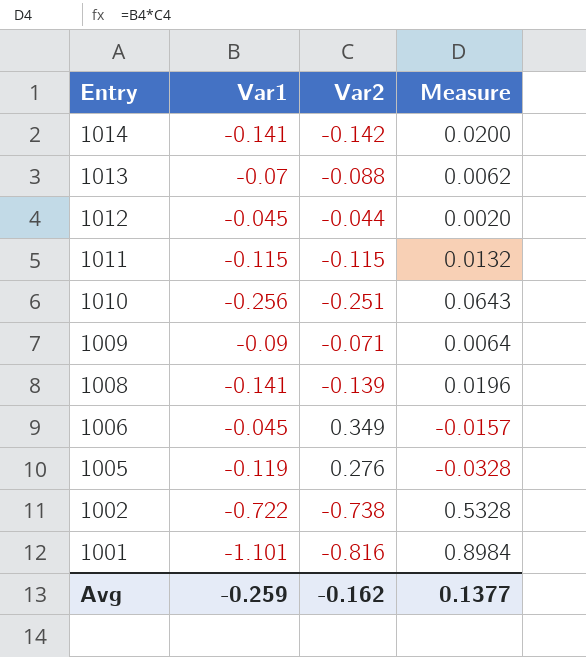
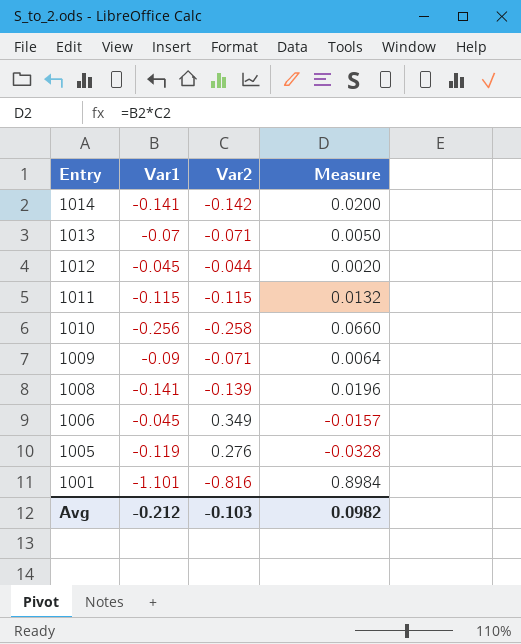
row 1002: -0.722 | -0.738 | 0.5328 -> none
1013 | Var2: -0.088 -> -0.071
1013 | Measure: 0.0062 -> 0.0050
1010 | Var2: -0.251 -> -0.258
1010 | Measure: 0.0643 -> 0.0660
Avg | Var1: -0.259 -> -0.212
Avg | Var2: -0.162 -> -0.103
Avg | Measure: 0.1377 -> 0.0982

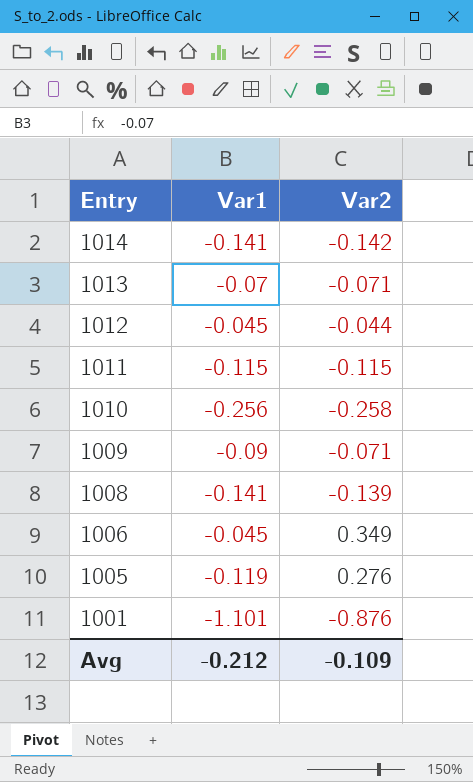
column Measure | formula: [Var1] * [Var2] -> none
1001 | Var2: -0.816 -> -0.876
Avg | Var2: -0.103 -> -0.109

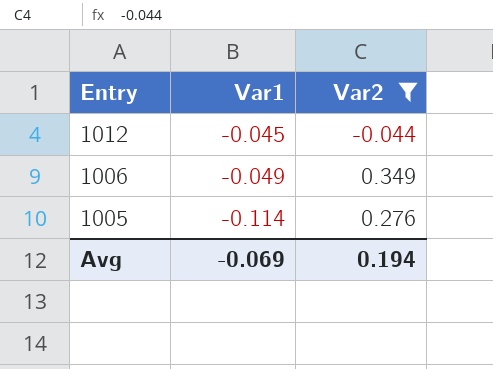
filter: none -> Var2 >= -0.044
1006 | Var1: -0.045 -> -0.049
1005 | Var1: -0.119 -> -0.114
Avg | Var1: -0.212 -> -0.069
Avg | Var2: -0.109 -> 0.194

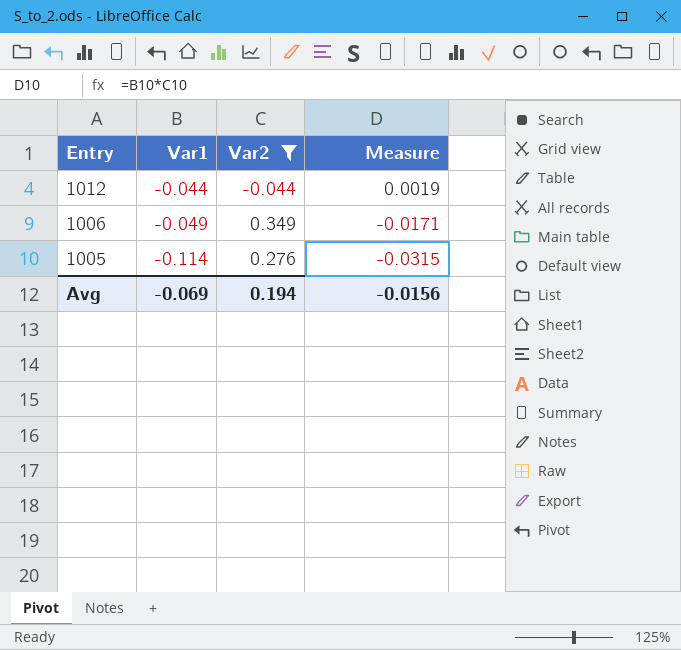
column Measure | formula: none -> [Var1] * [Var2]
1012 | Var1: -0.045 -> -0.044

